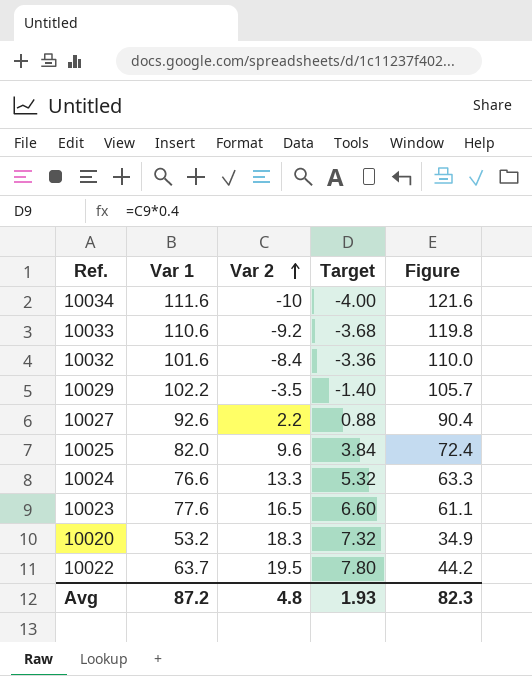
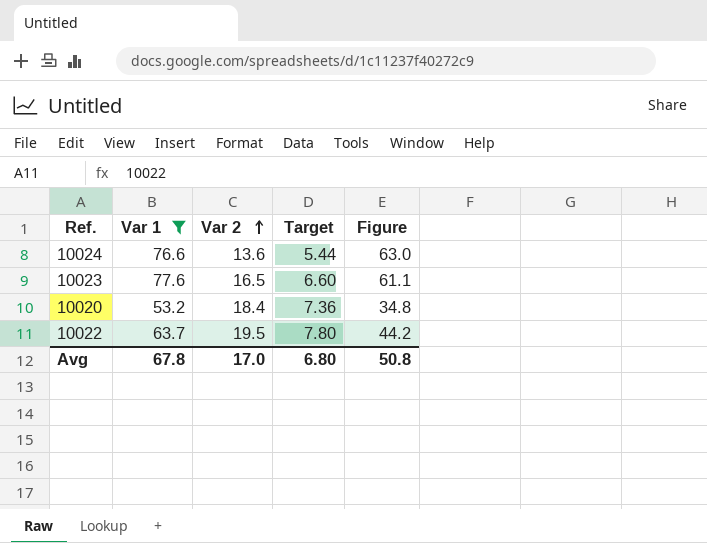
filter: none -> Var 1 <= 77.6
10024 | Var 2: 13.3 -> 13.6
10024 | Target: 5.32 -> 5.44
10024 | Figure: 63.3 -> 63.0
10020 | Var 2: 18.3 -> 18.4
10020 | Target: 7.32 -> 7.36
10020 | Figure: 34.9 -> 34.8
Avg | Var 1: 87.2 -> 67.8
Avg | Var 2: 4.8 -> 17.0
Avg | Target: 1.93 -> 6.80
Avg | Figure: 82.3 -> 50.8

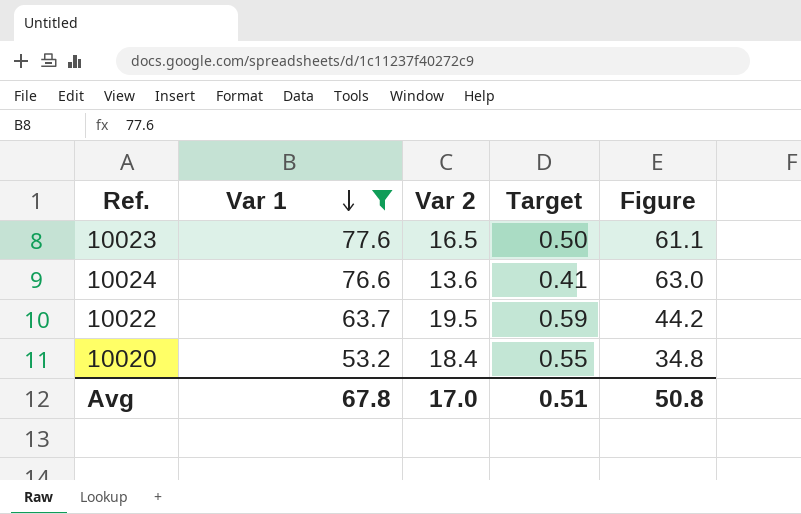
row order: Var 2 ascending -> Var 1 descending
column Target | formula: [Var 2] * 0.4 -> [Var 2] * 0.03
Avg | Target: 6.80 -> 0.51

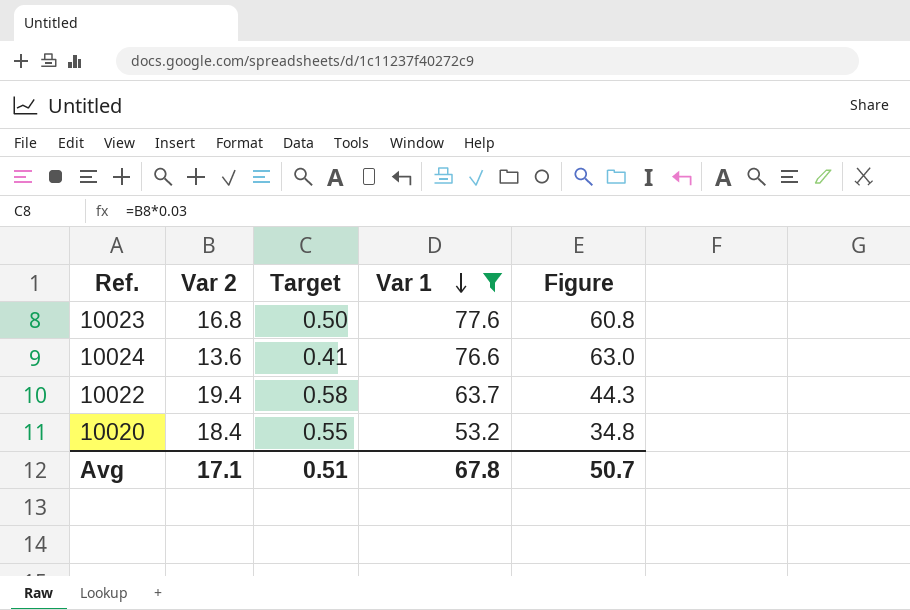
column Var 1 | position: 2 -> 4
10023 | Var 2: 16.5 -> 16.8
10023 | Figure: 61.1 -> 60.8
10022 | Var 2: 19.5 -> 19.4
10022 | Target: 0.59 -> 0.58
10022 | Figure: 44.2 -> 44.3
Avg | Var 2: 17.0 -> 17.1
Avg | Figure: 50.8 -> 50.7

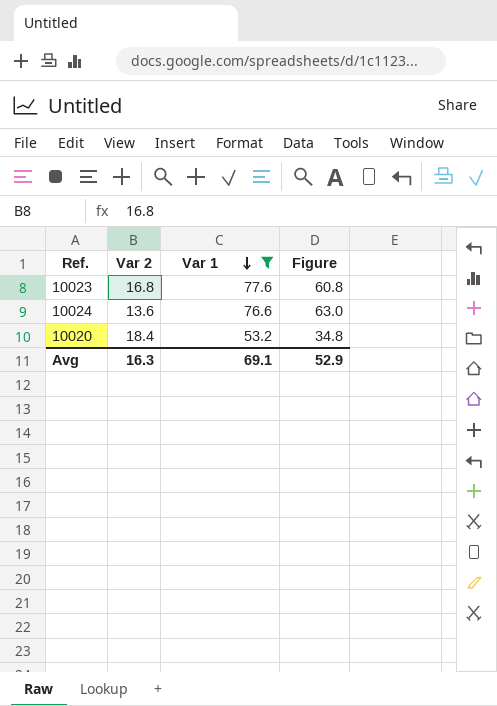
column Target | formula: [Var 2] * 0.03 -> none
row 10022: 19.4 | 0.58 | 63.7 | 44.3 -> none
Avg | Var 2: 17.1 -> 16.3
Avg | Var 1: 67.8 -> 69.1
Avg | Figure: 50.7 -> 52.9

